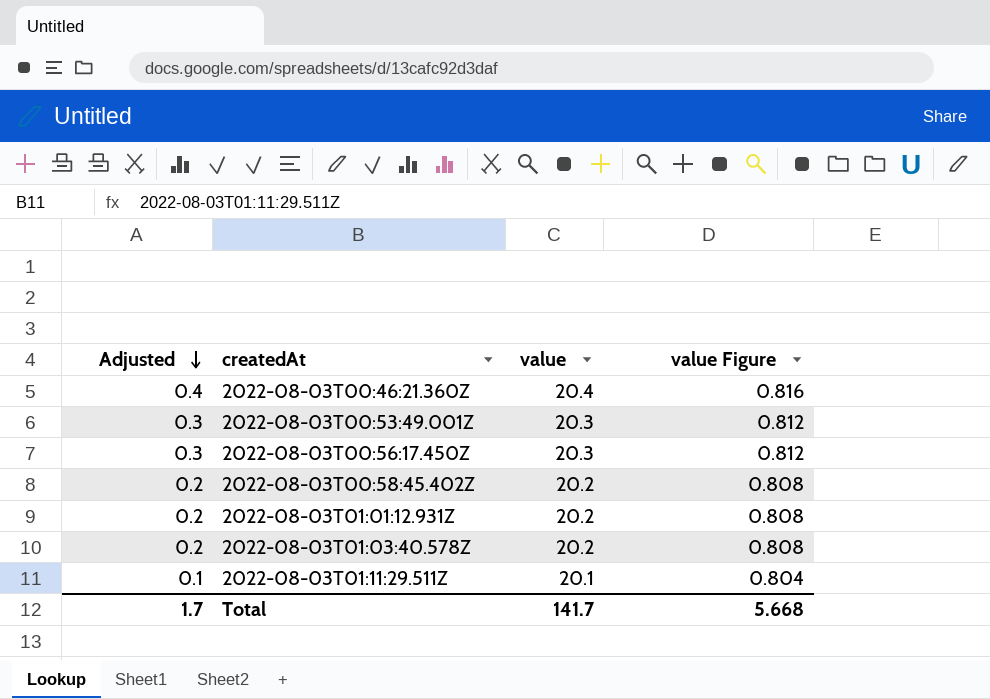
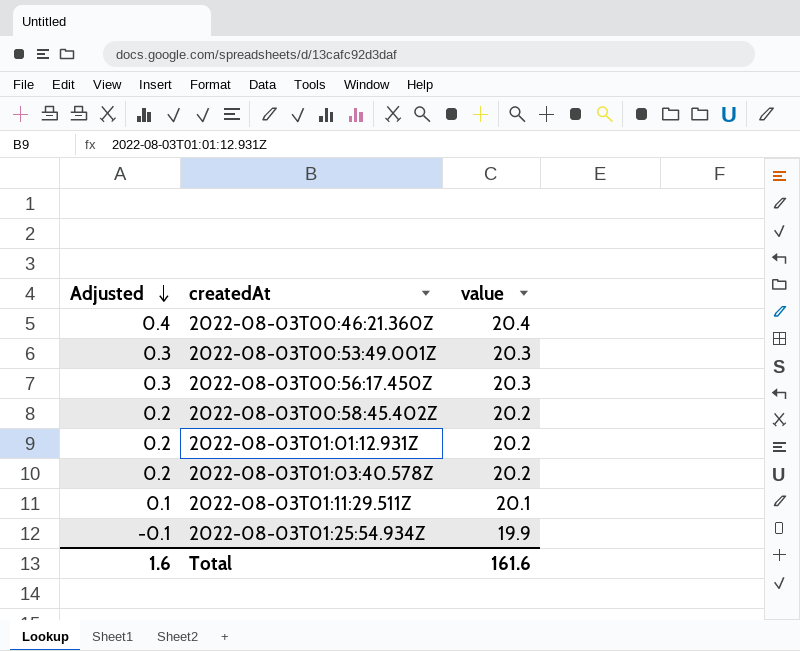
column value Figure | formula: [value] * 0.04 -> none
row 2022-08-03T01:25:54.934Z: none -> -0.1 | 19.9
Total | Adjusted: 1.7 -> 1.6
Total | value: 141.7 -> 161.6

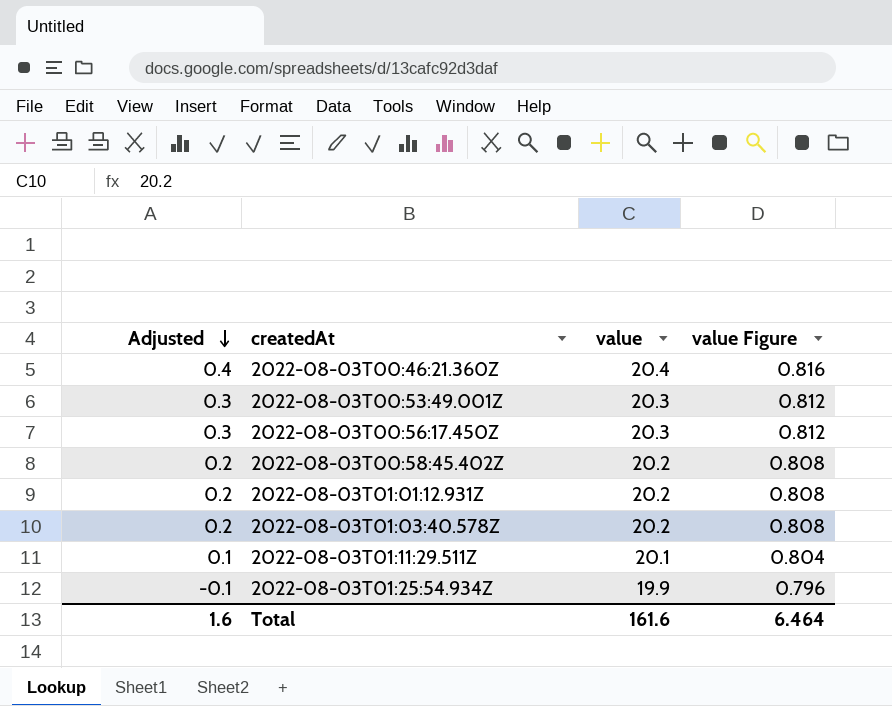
column value Figure | formula: none -> [value] * 0.04

